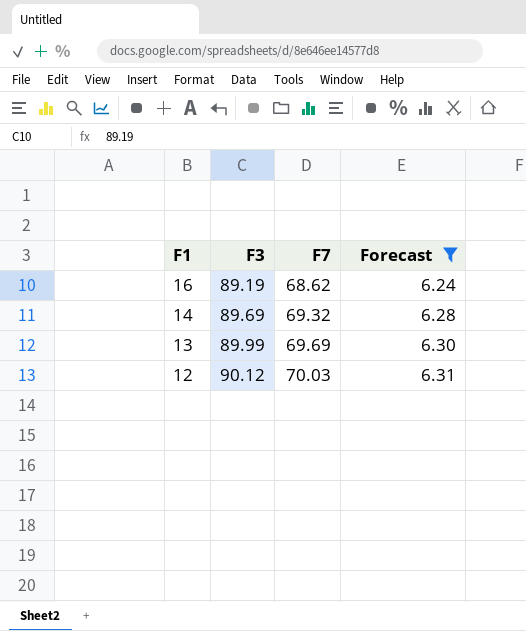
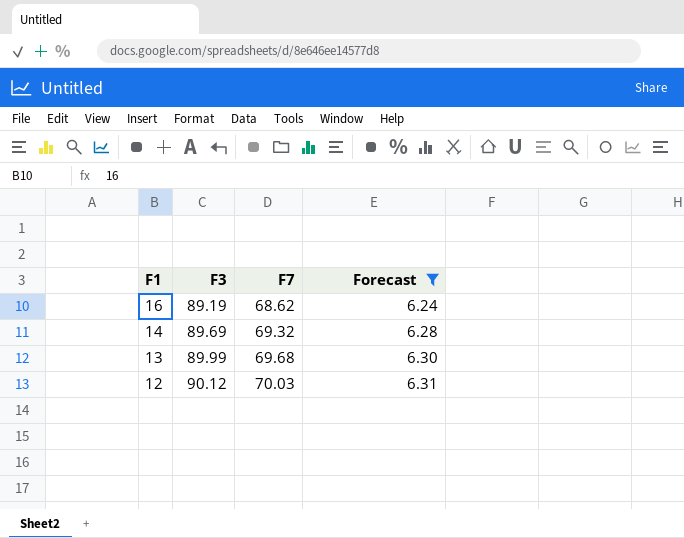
13 | F7: 69.69 -> 69.68

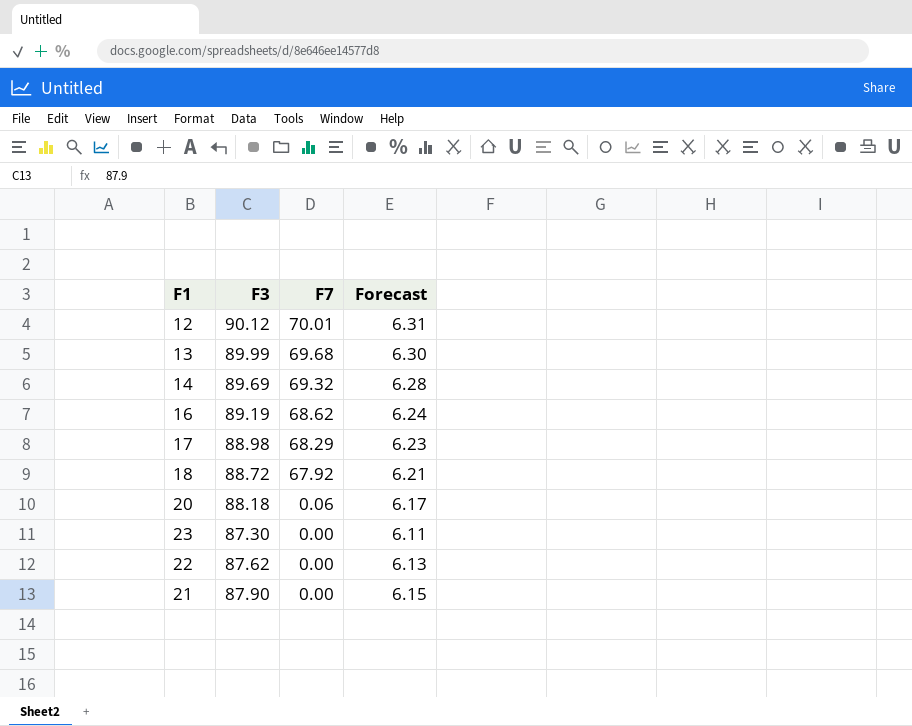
filter: Forecast >= 6.24 -> none
row order: F1 descending -> F7 descending
12 | F7: 70.03 -> 70.01

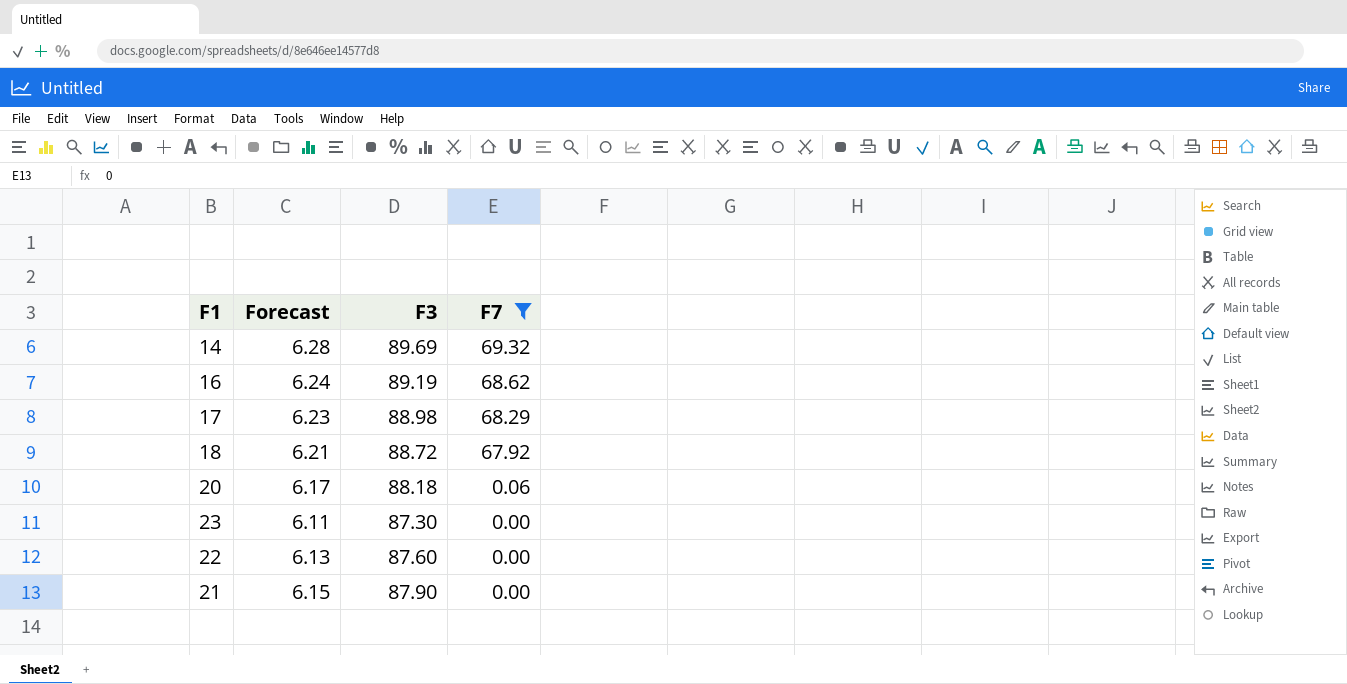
filter: none -> F7 <= 69.32
column Forecast | position: 4 -> 2
22 | F3: 87.62 -> 87.60

